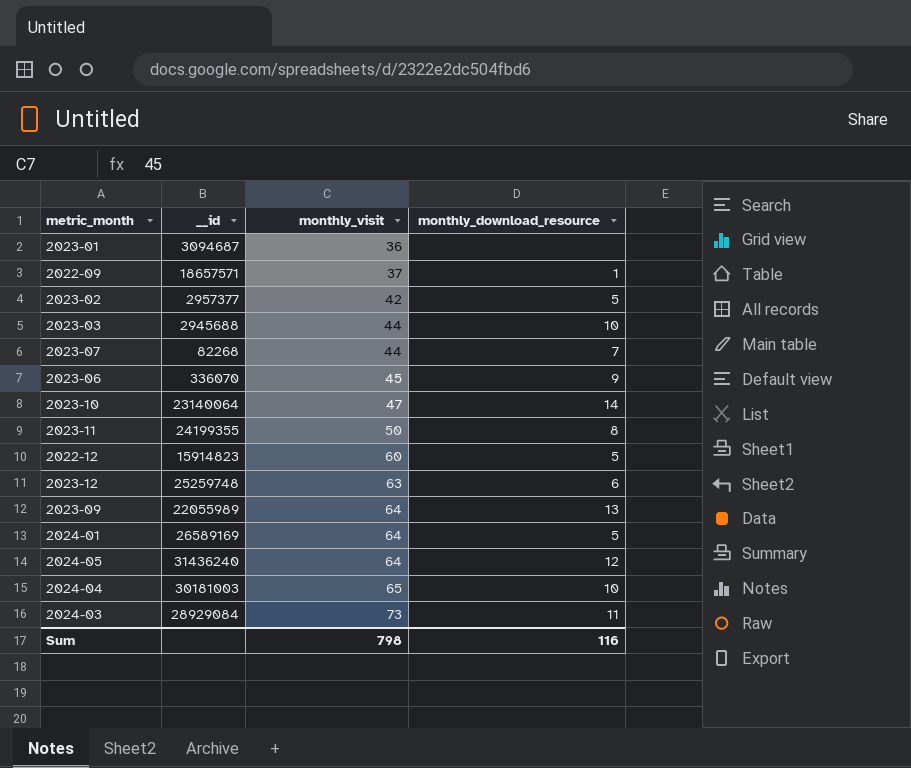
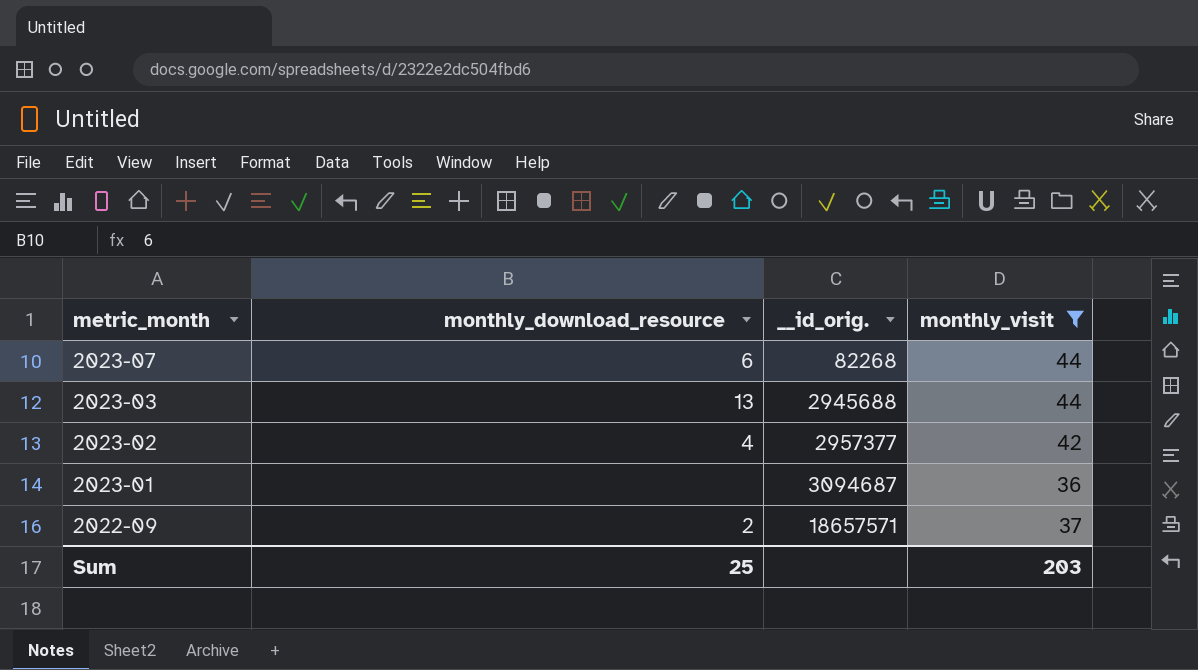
filter: none -> monthly_visit <= 44
row order: monthly_visit ascending -> metric_month descending
column monthly_download_resource | position: 4 -> 2
column name: __id -> __id_orig.
2023-07 | monthly_download_resource: 7 -> 6
2023-03 | monthly_download_resource: 10 -> 13
2023-02 | monthly_download_resource: 5 -> 4
2022-09 | monthly_download_resource: 1 -> 2
Sum | monthly_download_resource: 116 -> 25
Sum | monthly_visit: 798 -> 203

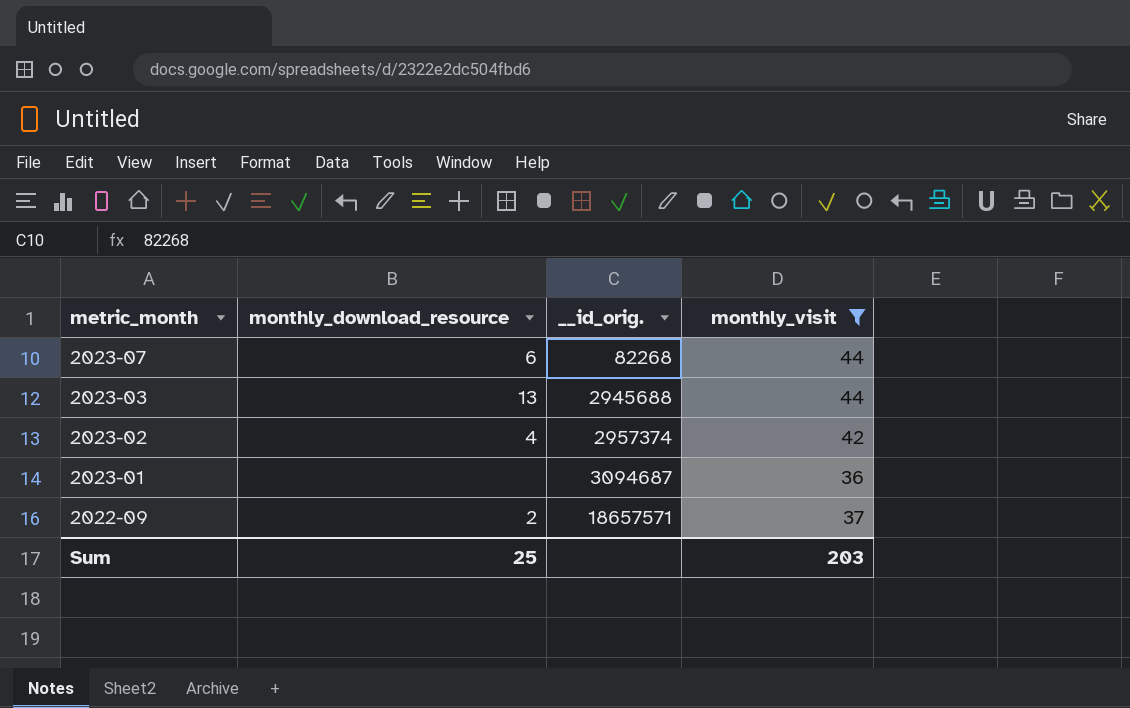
2023-02 | __id_orig.: 2957377 -> 2957374

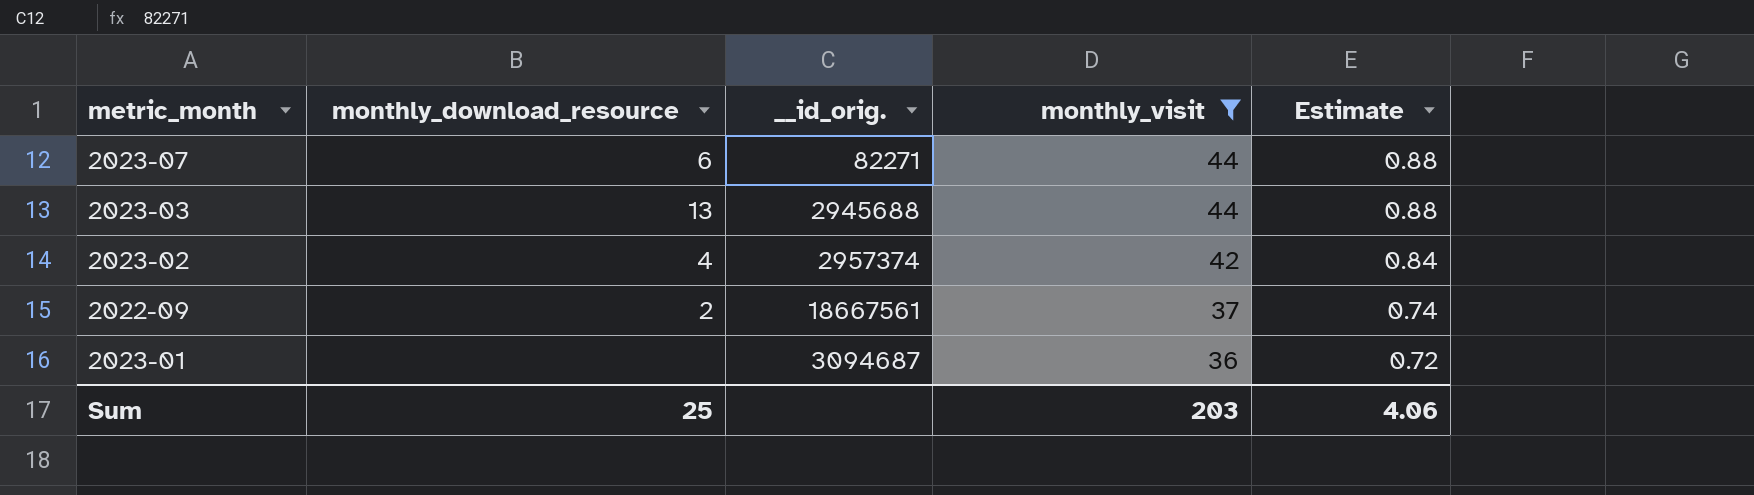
row order: metric_month descending -> monthly_visit descending
column Estimate | formula: none -> [monthly_visit] * 0.02
2023-07 | __id_orig.: 82268 -> 82271
2022-09 | __id_orig.: 18657571 -> 18667561

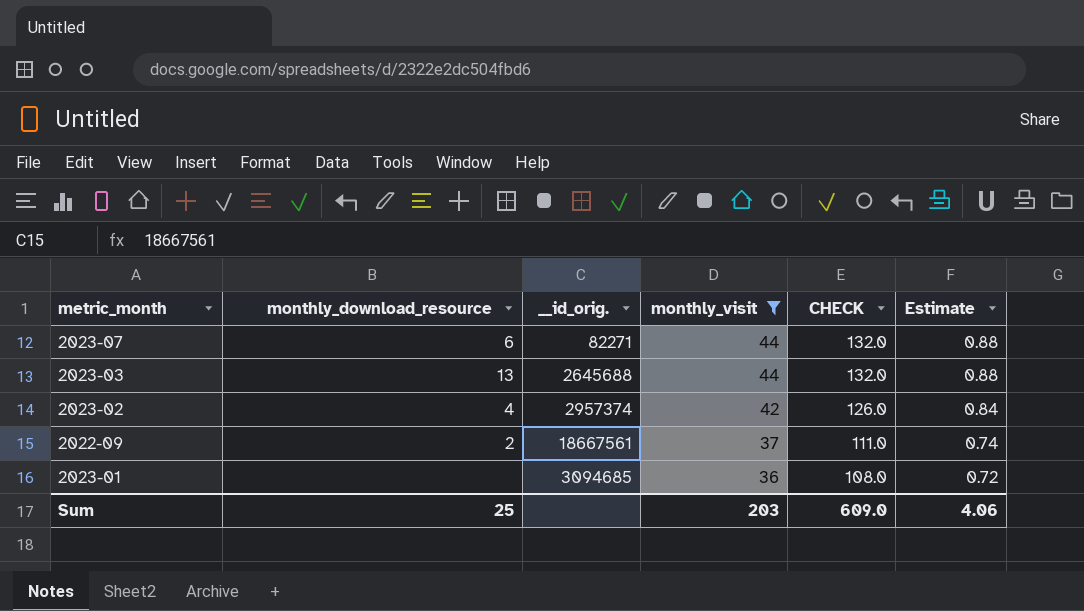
column CHECK | formula: none -> [monthly_visit] * 3
2023-03 | __id_orig.: 2945688 -> 2645688
2023-01 | __id_orig.: 3094687 -> 3094685

